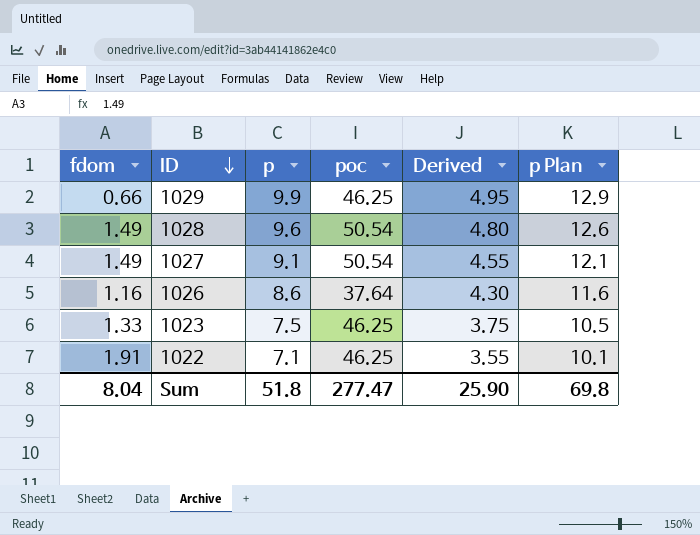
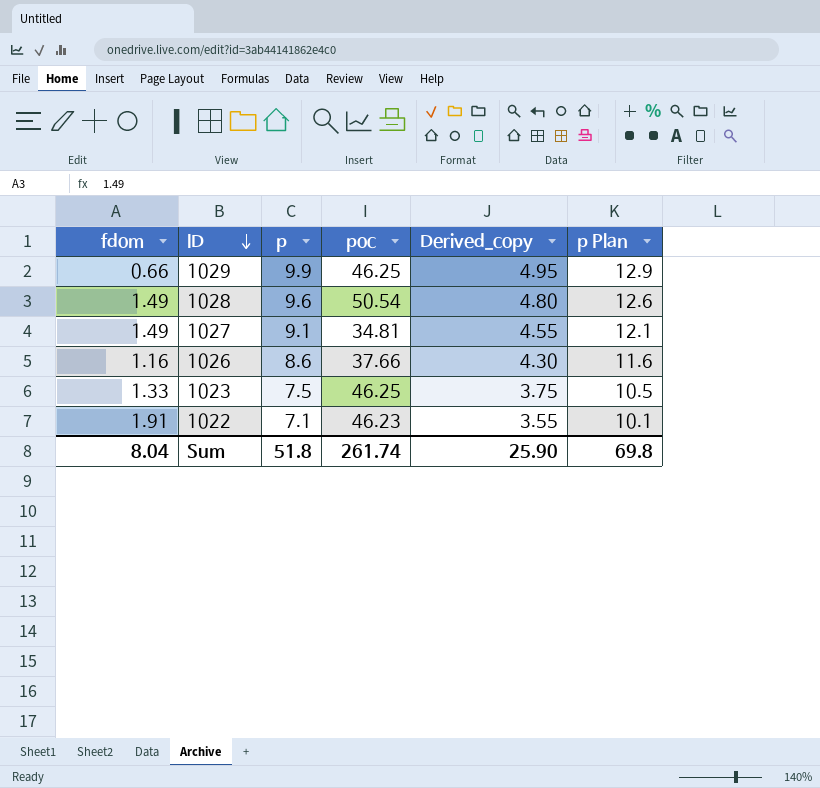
column name: Derived -> Derived_copy
1027 | poc: 50.54 -> 34.81
1026 | poc: 37.64 -> 37.66
1022 | poc: 46.25 -> 46.23
Sum | poc: 277.47 -> 261.74

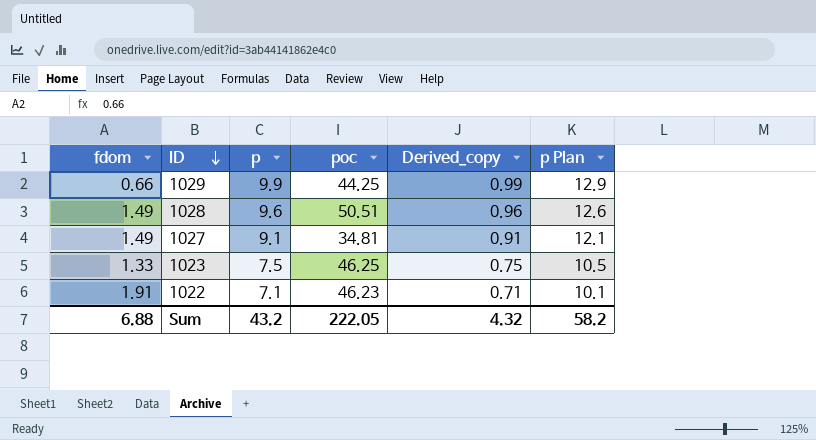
column Derived_copy | formula: [p] * 0.5 -> [p] * 0.1
row 1026: 1.16 | 8.6 | 37.66 | 4.30 | 11.6 -> none
1029 | poc: 46.25 -> 44.25
1028 | poc: 50.54 -> 50.51
Sum | fdom: 8.04 -> 6.88
Sum | p: 51.8 -> 43.2
Sum | poc: 261.74 -> 222.05
Sum | Derived_copy: 25.90 -> 4.32
Sum | p Plan: 69.8 -> 58.2

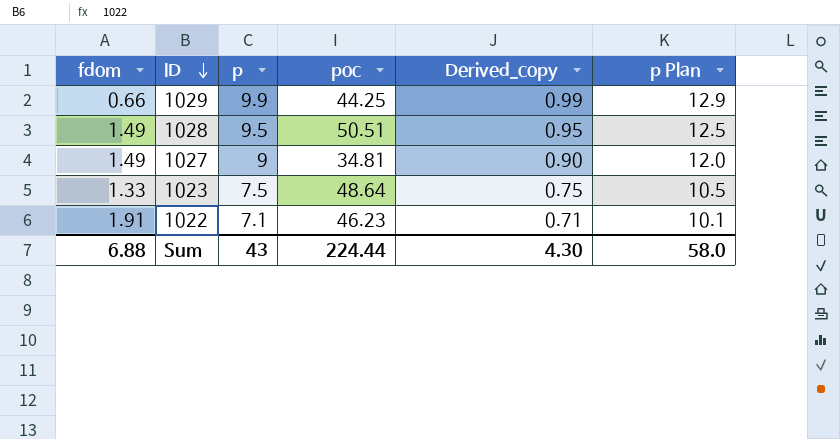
1028 | p: 9.6 -> 9.5
1028 | Derived_copy: 0.96 -> 0.95
1028 | p Plan: 12.6 -> 12.5
1027 | p: 9.1 -> 9
1027 | Derived_copy: 0.91 -> 0.90
1027 | p Plan: 12.1 -> 12.0
1023 | poc: 46.25 -> 48.64
Sum | p: 43.2 -> 43
Sum | poc: 222.05 -> 224.44
Sum | Derived_copy: 4.32 -> 4.30
Sum | p Plan: 58.2 -> 58.0

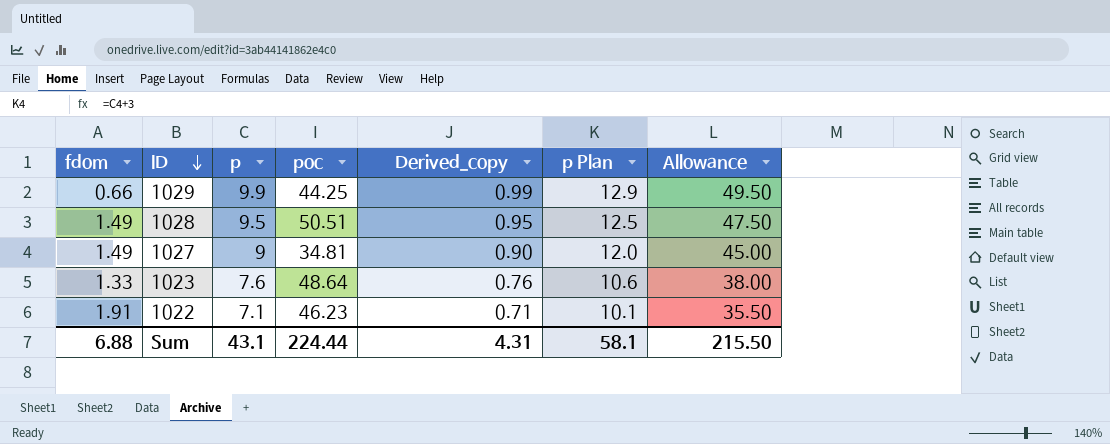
column Allowance | formula: none -> [p] * 5
1023 | p: 7.5 -> 7.6
1023 | Derived_copy: 0.75 -> 0.76
1023 | p Plan: 10.5 -> 10.6
Sum | p: 43 -> 43.1
Sum | Derived_copy: 4.30 -> 4.31
Sum | p Plan: 58.0 -> 58.1

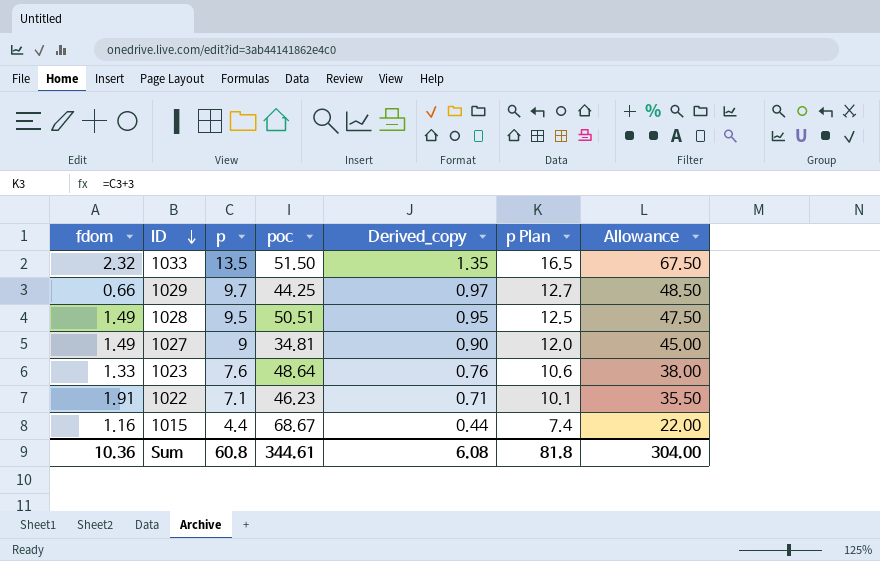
row 1033: none -> 2.32 | 13.5 | 51.50 | 1.35 | 16.5 | 67.50
1029 | p: 9.9 -> 9.7
1029 | Derived_copy: 0.99 -> 0.97
1029 | p Plan: 12.9 -> 12.7
1029 | Allowance: 49.50 -> 48.50
row 1015: none -> 1.16 | 4.4 | 68.67 | 0.44 | 7.4 | 22.00
Sum | fdom: 6.88 -> 10.36
Sum | p: 43.1 -> 60.8
Sum | poc: 224.44 -> 344.61
Sum | Derived_copy: 4.31 -> 6.08
Sum | p Plan: 58.1 -> 81.8
Sum | Allowance: 215.50 -> 304.00

